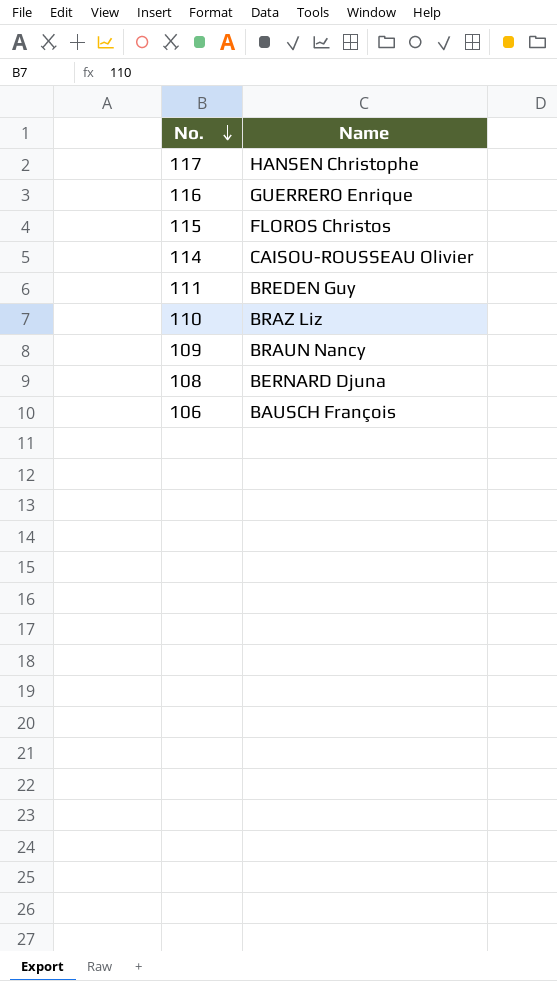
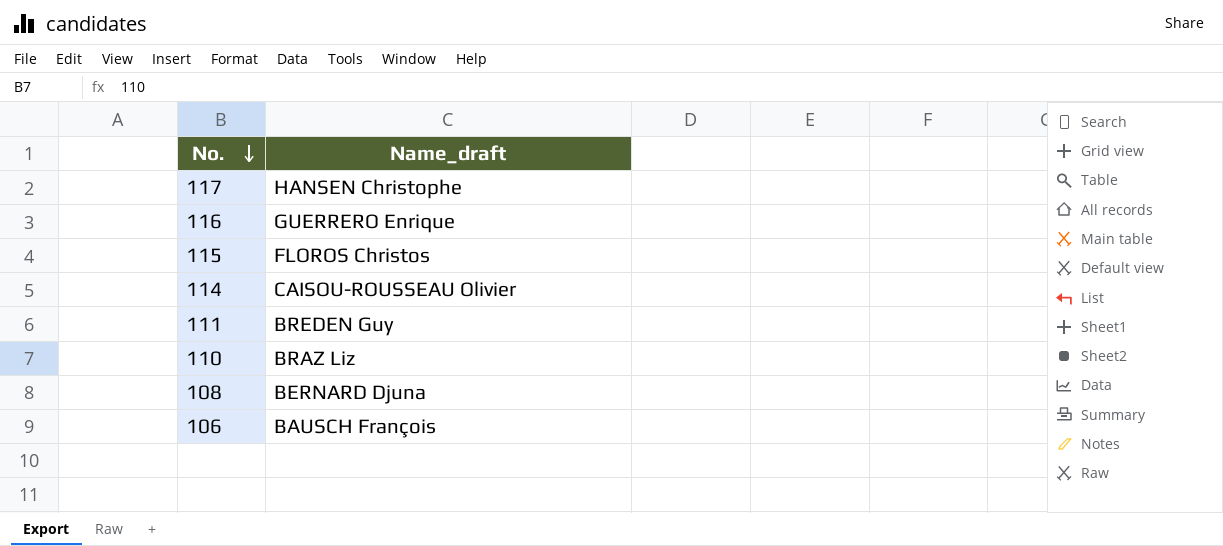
column name: Name -> Name_draft
row 109: BRAUN Nancy -> none

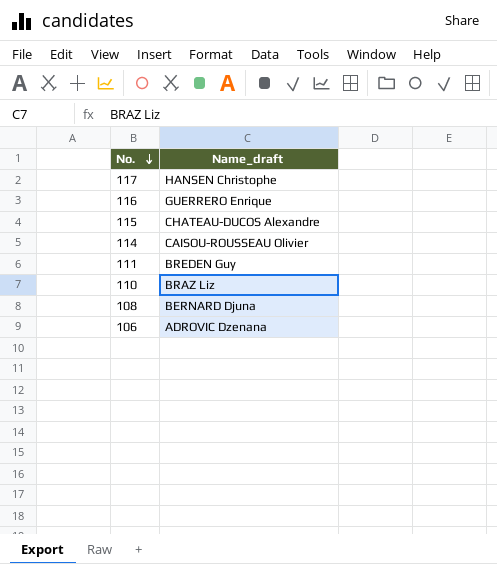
115 | Name_draft: FLOROS Christos -> CHATEAU-DUCOS Alexandre
106 | Name_draft: BAUSCH François -> ADROVIC Dzenana

